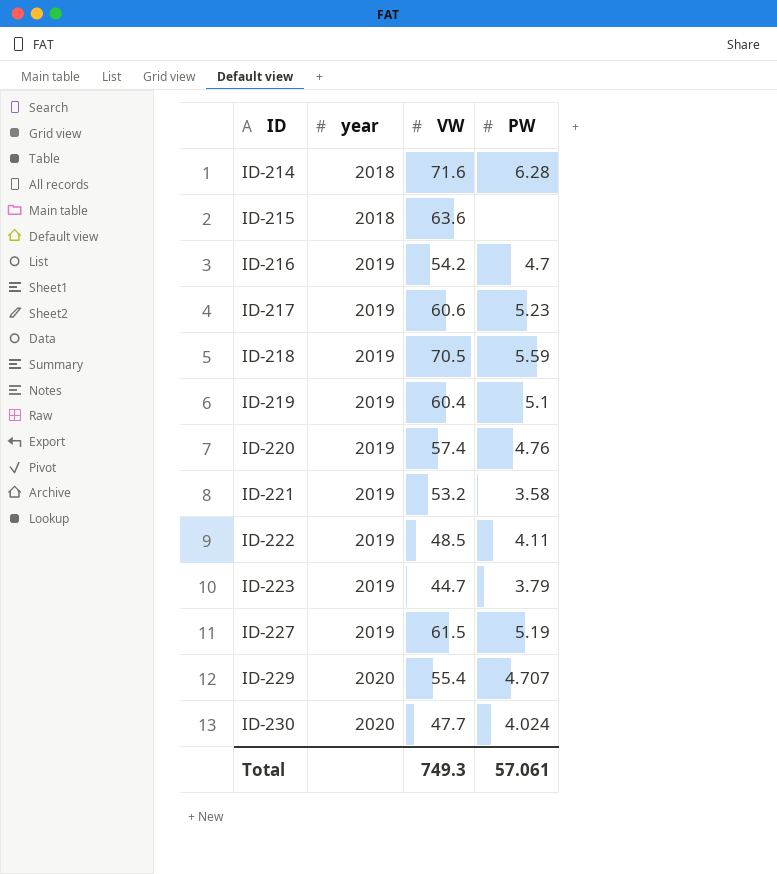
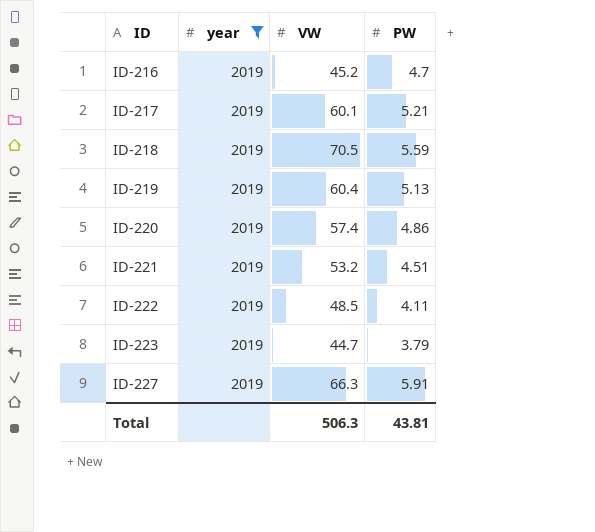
filter: none -> year = 2019
ID-216 | VW: 54.2 -> 45.2
ID-217 | VW: 60.6 -> 60.1
ID-217 | PW: 5.23 -> 5.21
ID-219 | PW: 5.1 -> 5.13
ID-220 | PW: 4.76 -> 4.86
ID-221 | PW: 3.58 -> 4.51
ID-227 | VW: 61.5 -> 66.3
ID-227 | PW: 5.19 -> 5.91
Total | VW: 749.3 -> 506.3
Total | PW: 57.061 -> 43.81

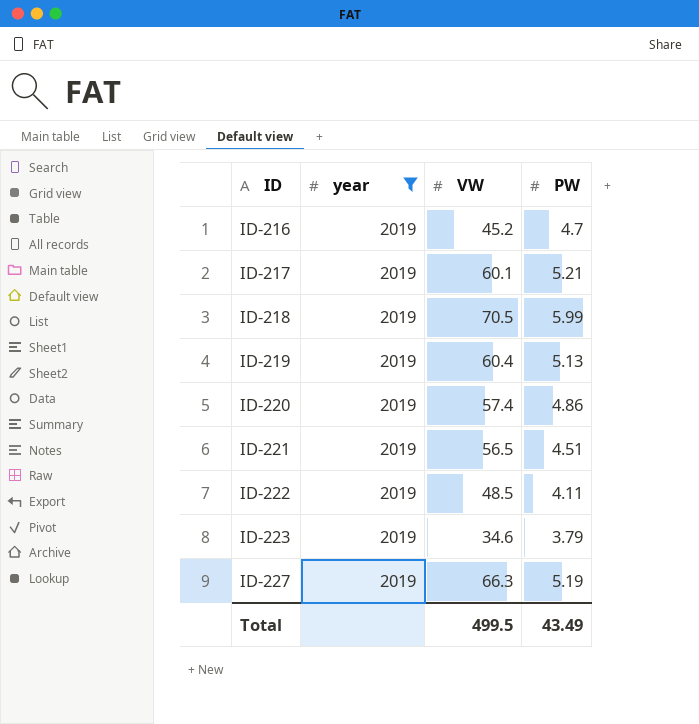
ID-218 | PW: 5.59 -> 5.99
ID-221 | VW: 53.2 -> 56.5
ID-223 | VW: 44.7 -> 34.6
ID-227 | PW: 5.91 -> 5.19
Total | VW: 506.3 -> 499.5
Total | PW: 43.81 -> 43.49

